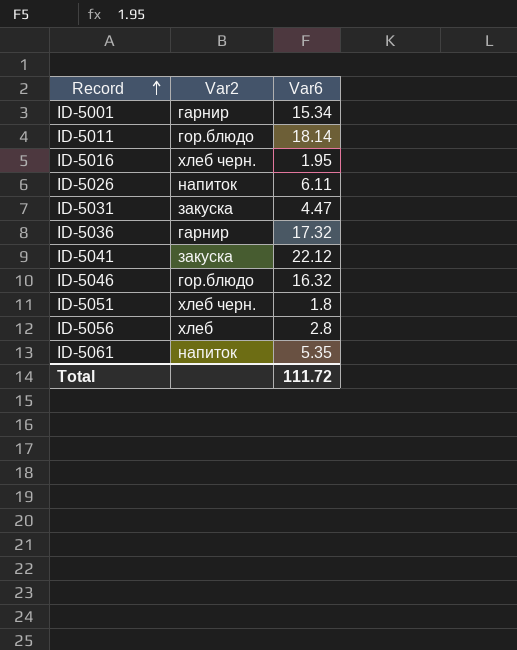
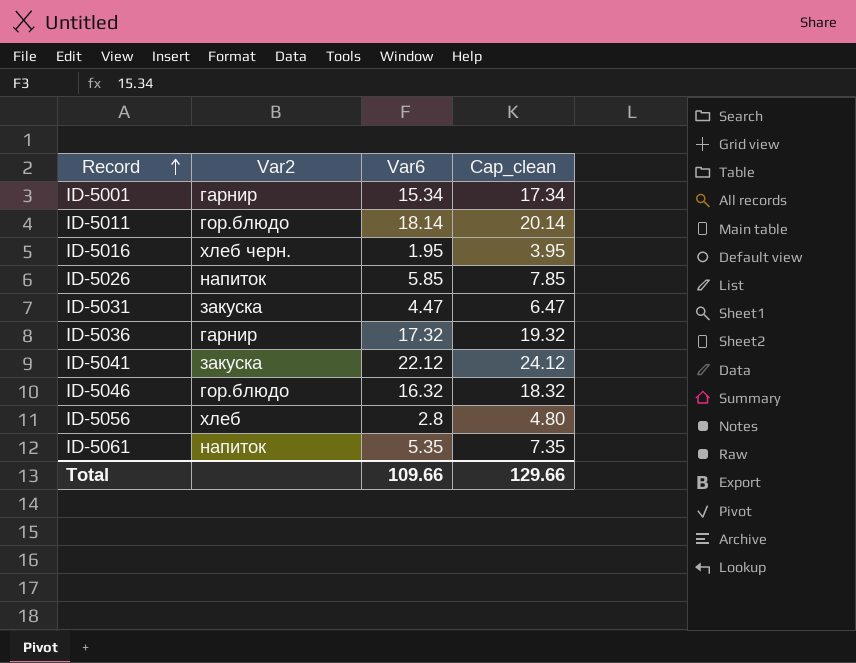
column Cap_clean | formula: none -> [Var6] + 2
row ID-5051: хлеб черн. | 1.8 -> none
ID-5026 | Var6: 6.11 -> 5.85
Total | Var6: 111.72 -> 109.66

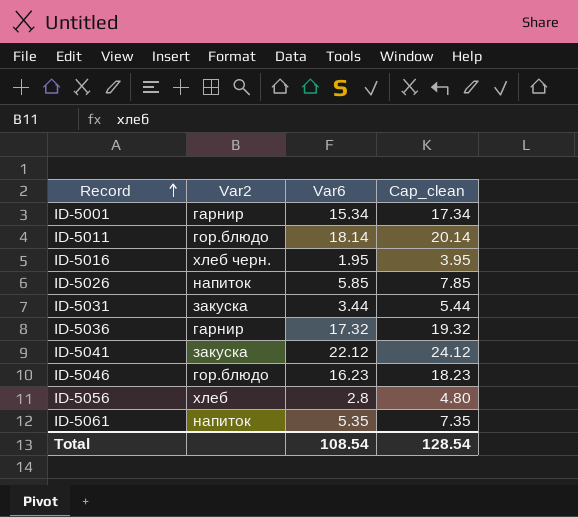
ID-5031 | Var6: 4.47 -> 3.44
ID-5031 | Cap_clean: 6.47 -> 5.44
ID-5046 | Var6: 16.32 -> 16.23
ID-5046 | Cap_clean: 18.32 -> 18.23
Total | Var6: 109.66 -> 108.54
Total | Cap_clean: 129.66 -> 128.54

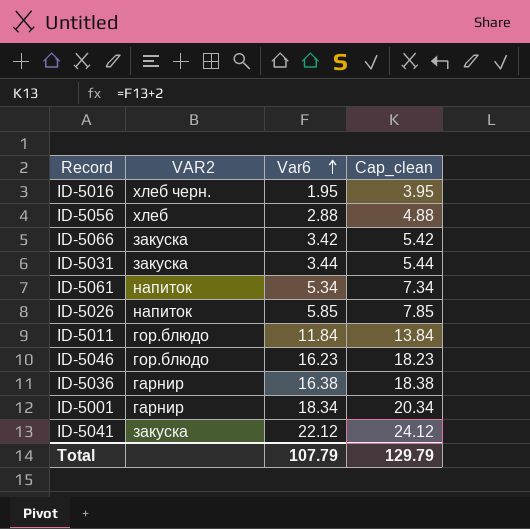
row order: Record ascending -> Var6 ascending
column name: Var2 -> VAR2
ID-5056 | Var6: 2.8 -> 2.88
ID-5056 | Cap_clean: 4.80 -> 4.88
row ID-5066: none -> закуска | 3.42 | 5.42
ID-5061 | Var6: 5.35 -> 5.34
ID-5061 | Cap_clean: 7.35 -> 7.34
ID-5011 | Var6: 18.14 -> 11.84
ID-5011 | Cap_clean: 20.14 -> 13.84
ID-5036 | Var6: 17.32 -> 16.38
ID-5036 | Cap_clean: 19.32 -> 18.38
ID-5001 | Var6: 15.34 -> 18.34
ID-5001 | Cap_clean: 17.34 -> 20.34
Total | Var6: 108.54 -> 107.79
Total | Cap_clean: 128.54 -> 129.79

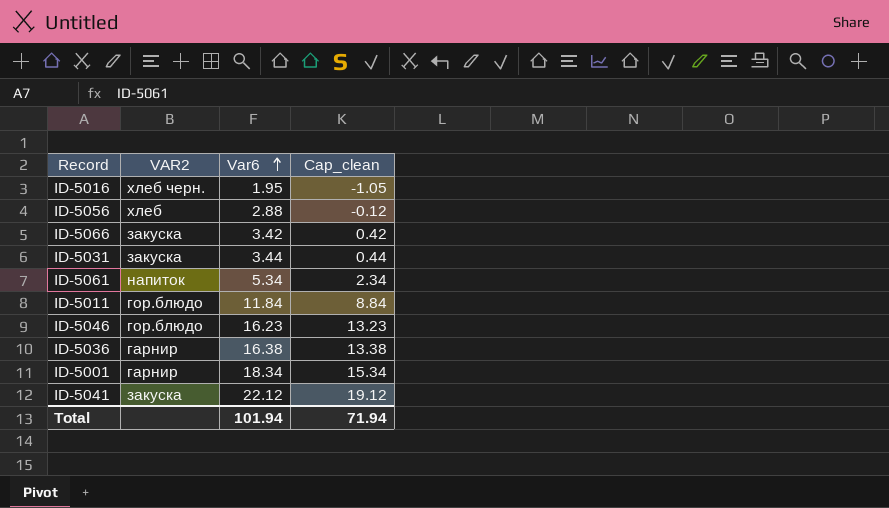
column Cap_clean | formula: [Var6] + 2 -> [Var6] - 3
row ID-5026: напиток | 5.85 | 7.85 -> none
Total | Var6: 107.79 -> 101.94
Total | Cap_clean: 129.79 -> 71.94

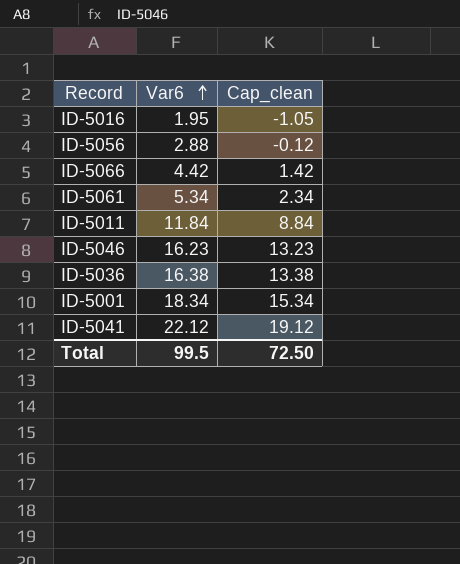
column VAR2 | position: 2 -> none
row ID-5031: закуска | 3.44 | 0.44 -> none
ID-5066 | Var6: 3.42 -> 4.42
ID-5066 | Cap_clean: 0.42 -> 1.42
Total | Var6: 101.94 -> 99.5
Total | Cap_clean: 71.94 -> 72.50

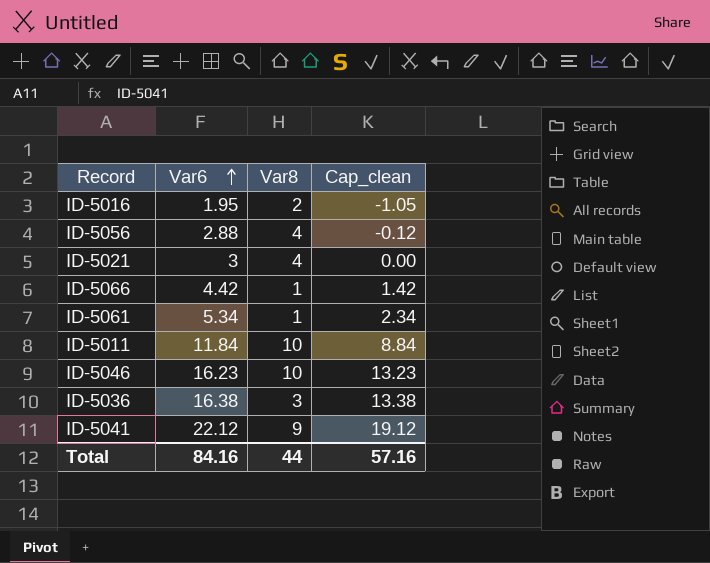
column Var8 | position: none -> 3
row ID-5001: 18.34 | 15.34 -> none
row ID-5021: none -> 3 | 4 | 0.00
Total | Var6: 99.5 -> 84.16
Total | Cap_clean: 72.50 -> 57.16

